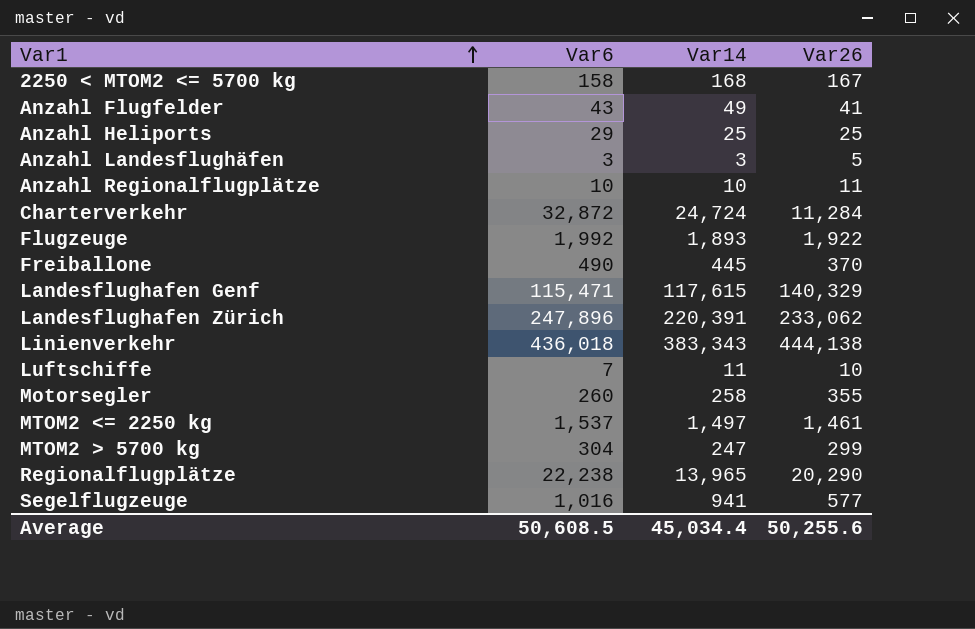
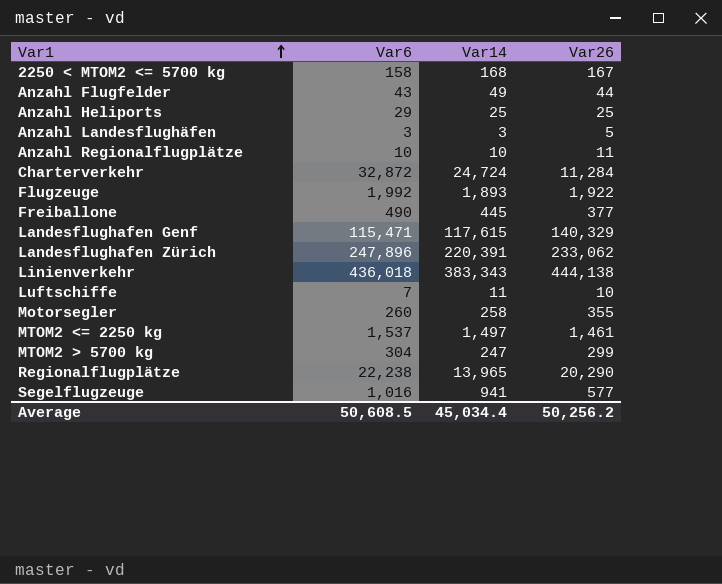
Anzahl Flugfelder | Var26: 41 -> 44
Freiballone | Var26: 370 -> 377
Average | Var26: 50,255.6 -> 50,256.2

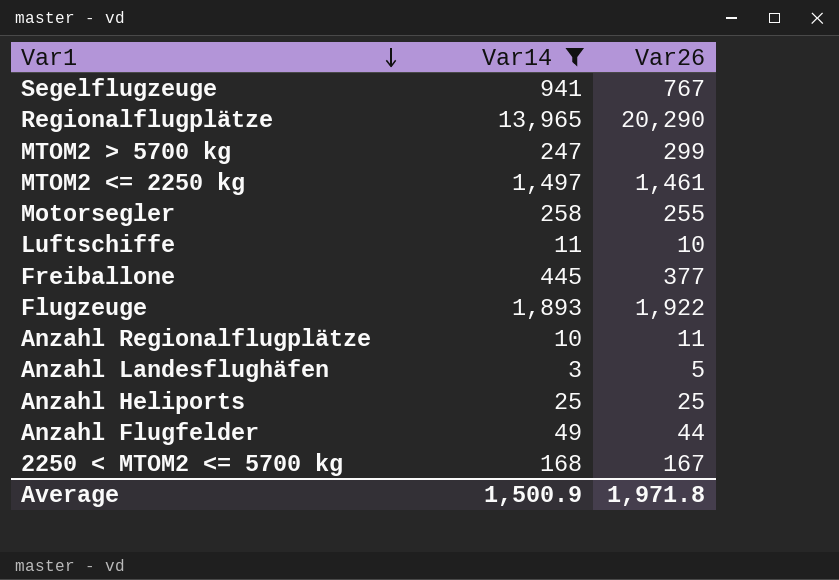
filter: none -> Var14 <= 13,965
row order: Var1 ascending -> Var1 descending
column Var6 | position: 2 -> none
Segelflugzeuge | Var26: 577 -> 767
Motorsegler | Var26: 355 -> 255
Average | Var14: 45,034.4 -> 1,500.9
Average | Var26: 50,256.2 -> 1,971.8

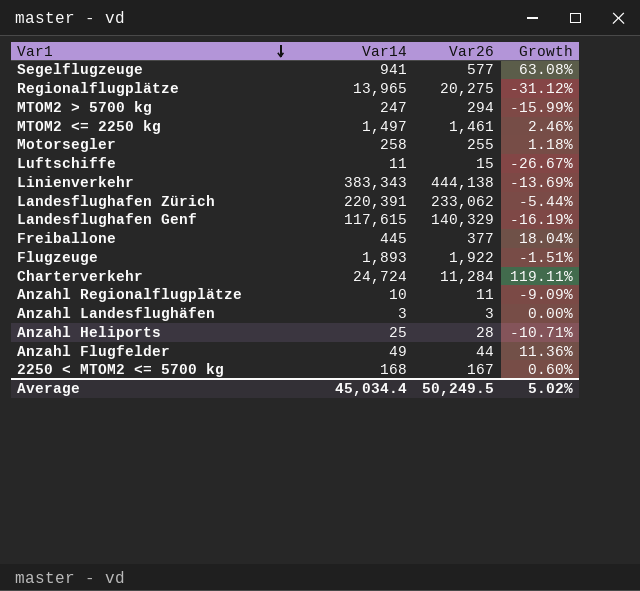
filter: Var14 <= 13,965 -> none
column Growth | formula: none -> ([Var14] - [Var26]) / [Var26]
Segelflugzeuge | Var26: 767 -> 577
Regionalflugplätze | Var26: 20,290 -> 20,275
MTOM2 > 5700 kg | Var26: 299 -> 294
Luftschiffe | Var26: 10 -> 15
Anzahl Landesflughäfen | Var26: 5 -> 3
Anzahl Heliports | Var26: 25 -> 28
Average | Var14: 1,500.9 -> 45,034.4
Average | Var26: 1,971.8 -> 50,249.5

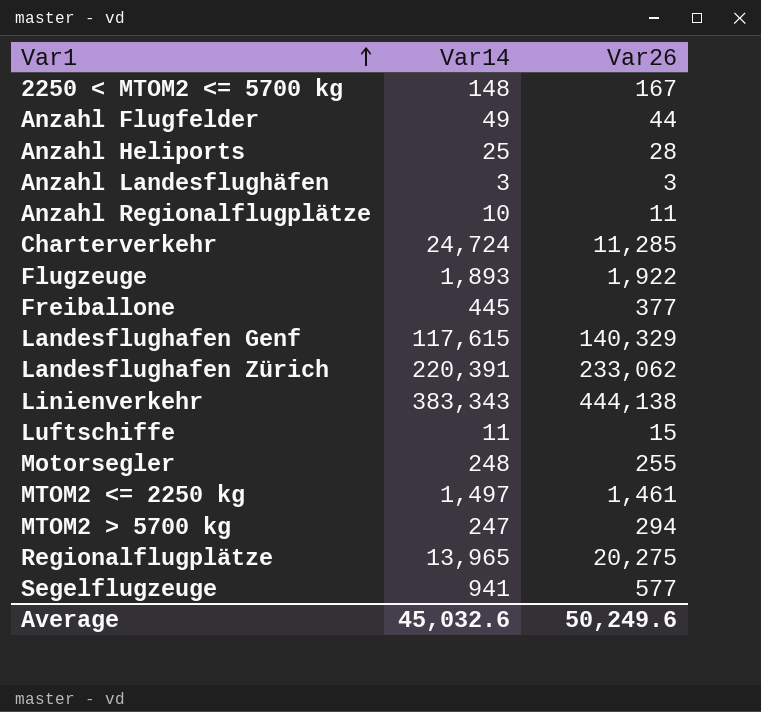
row order: Var1 descending -> Var1 ascending
column Growth | formula: ([Var14] - [Var26]) / [Var26] -> none
2250 < MTOM2 <= 5700 kg | Var14: 168 -> 148
Charterverkehr | Var26: 11,284 -> 11,285
Motorsegler | Var14: 258 -> 248
Average | Var14: 45,034.4 -> 45,032.6
Average | Var26: 50,249.5 -> 50,249.6

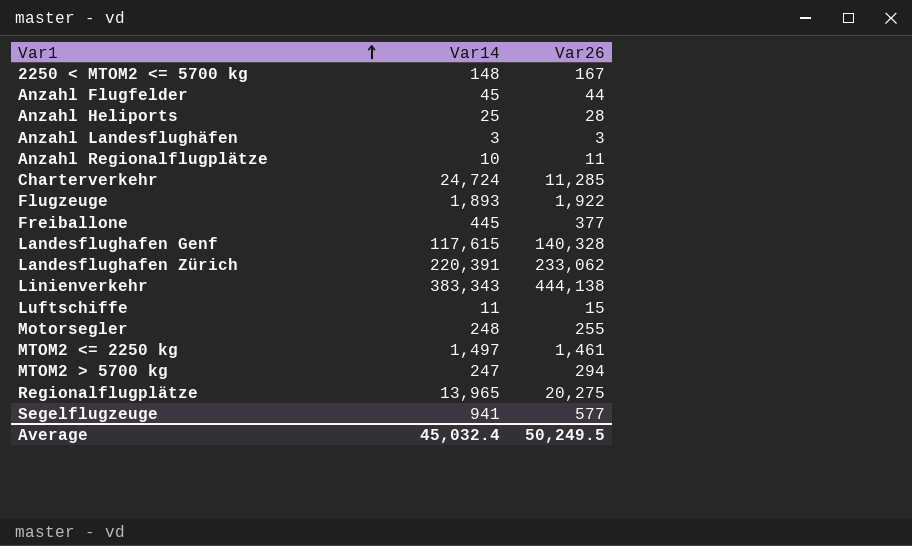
Anzahl Flugfelder | Var14: 49 -> 45
Landesflughafen Genf | Var26: 140,329 -> 140,328
Average | Var14: 45,032.6 -> 45,032.4
Average | Var26: 50,249.6 -> 50,249.5

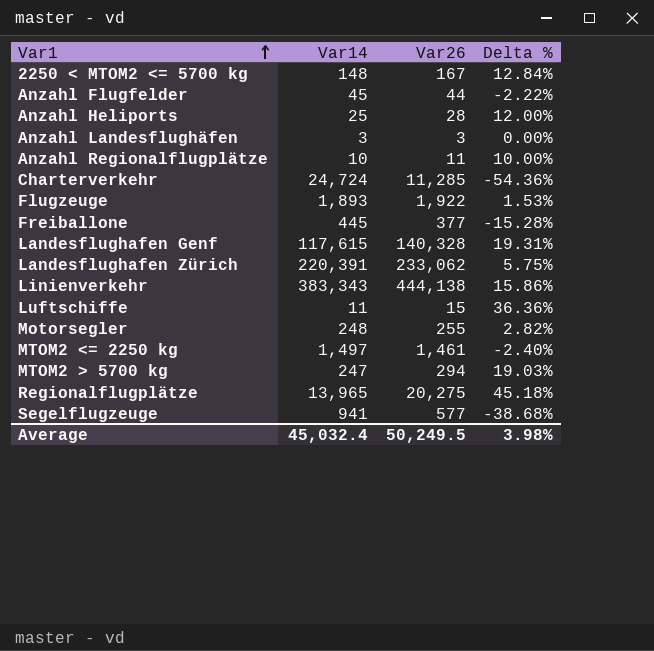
column Delta % | formula: none -> ([Var26] - [Var14]) / [Var14]

